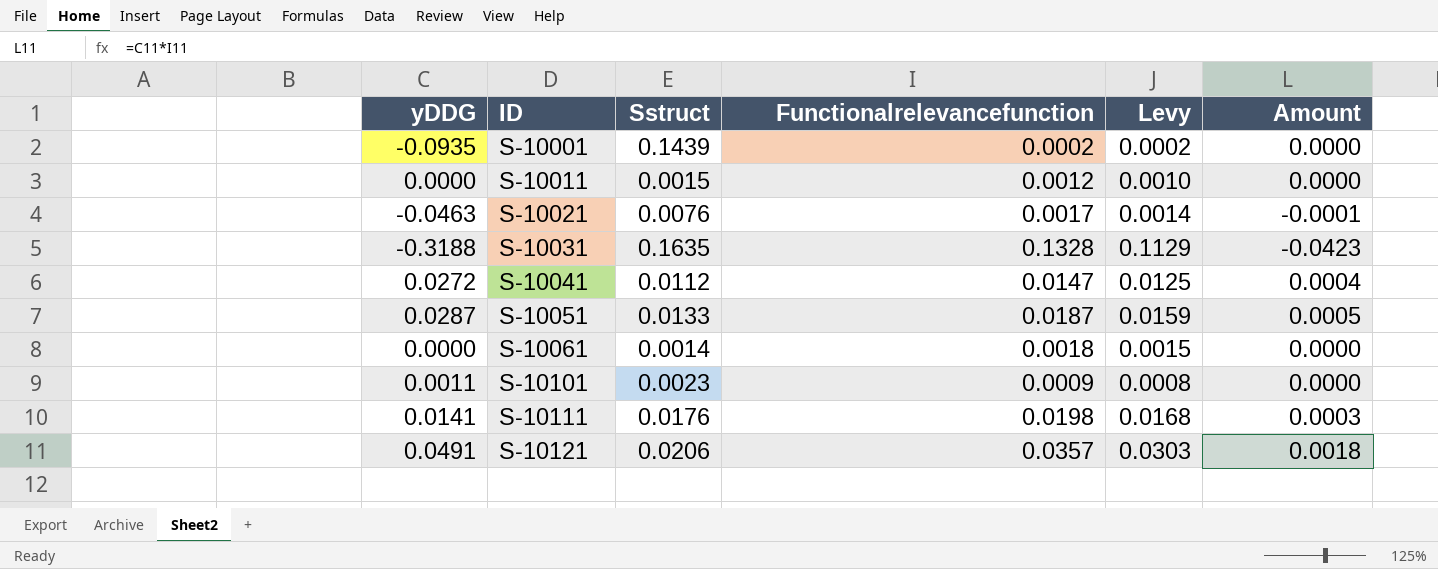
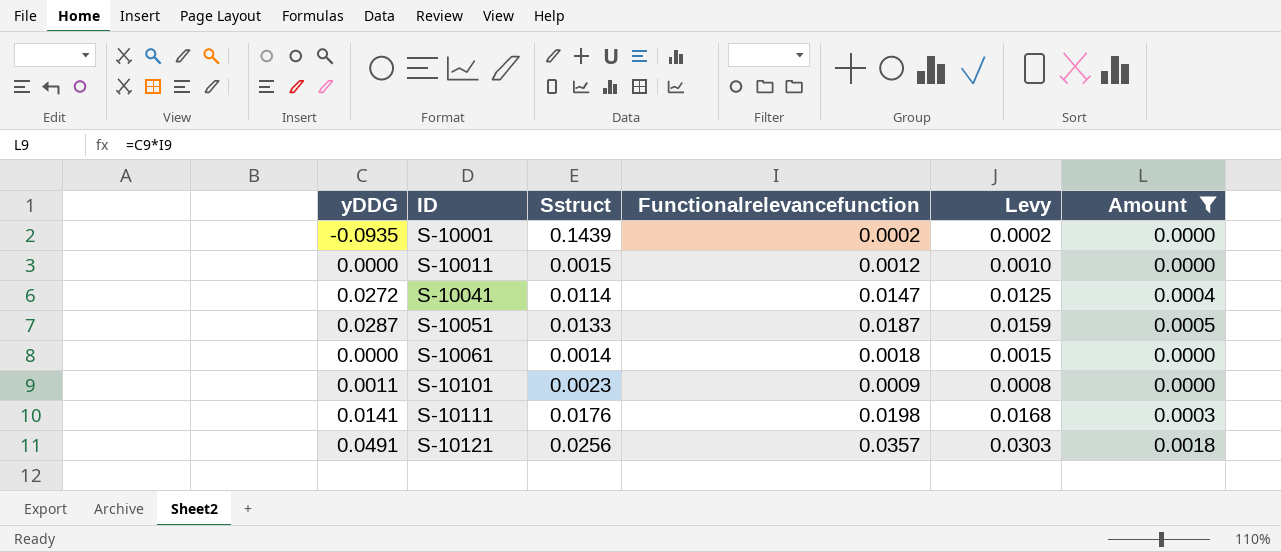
filter: none -> Amount >= 0.0000
S-10041 | Sstruct: 0.0112 -> 0.0114
S-10121 | Sstruct: 0.0206 -> 0.0256

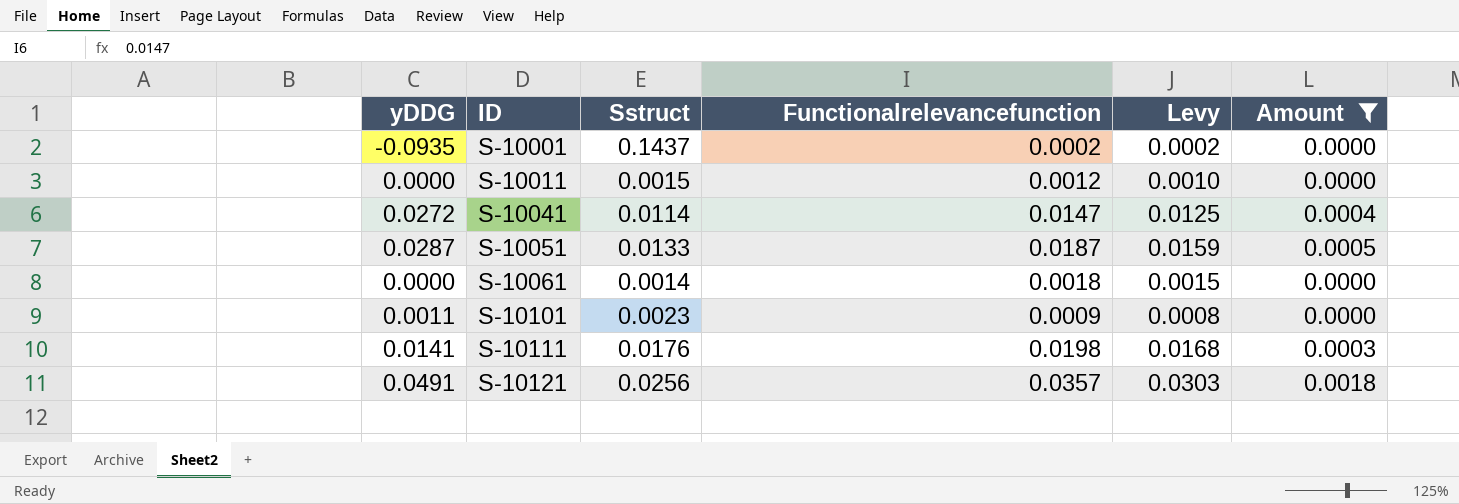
S-10001 | Sstruct: 0.1439 -> 0.1437

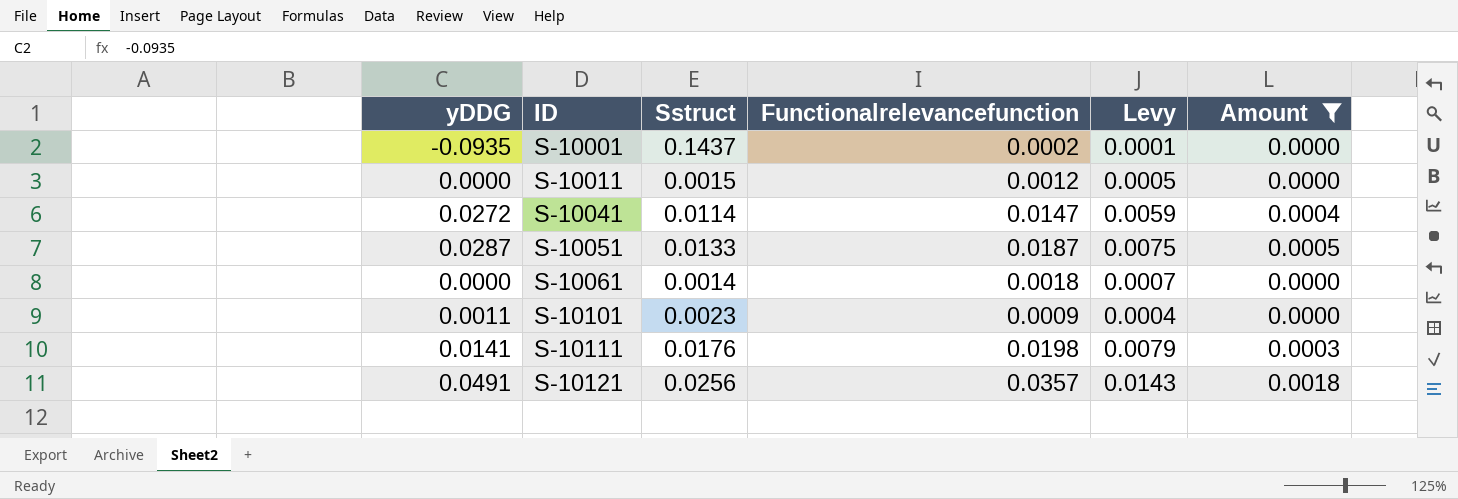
column Levy | formula: [Functionalrelevancefunction] * 0.85 -> [Functionalrelevancefunction] * 0.4

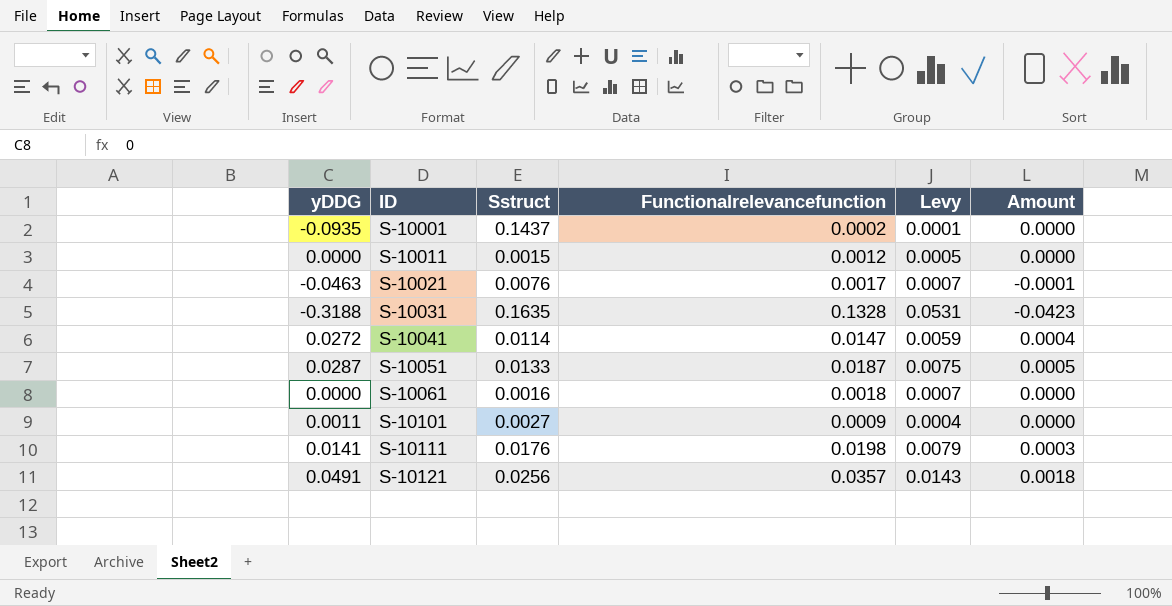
filter: Amount >= 0.0000 -> none
S-10061 | Sstruct: 0.0014 -> 0.0016
S-10101 | Sstruct: 0.0023 -> 0.0027

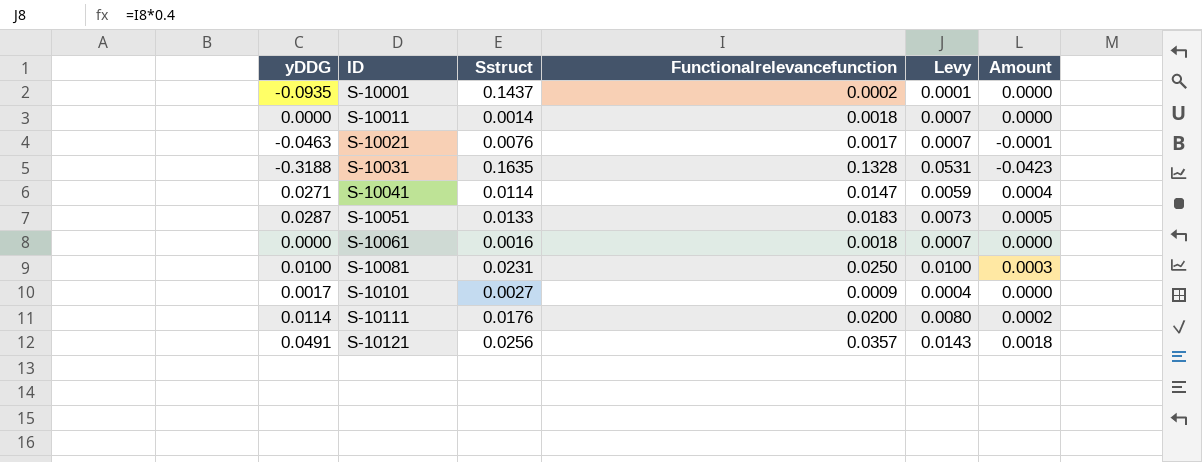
S-10011 | Sstruct: 0.0015 -> 0.0014
S-10011 | Functionalrelevancefunction: 0.0012 -> 0.0018
S-10011 | Levy: 0.0005 -> 0.0007
S-10041 | yDDG: 0.0272 -> 0.0271
S-10051 | Functionalrelevancefunction: 0.0187 -> 0.0183
S-10051 | Levy: 0.0075 -> 0.0073
row S-10081: none -> 0.0100 | 0.0231 | 0.0250 | 0.0100 | 0.0003
S-10101 | yDDG: 0.0011 -> 0.0017
S-10111 | yDDG: 0.0141 -> 0.0114
S-10111 | Functionalrelevancefunction: 0.0198 -> 0.0200
S-10111 | Levy: 0.0079 -> 0.0080
S-10111 | Amount: 0.0003 -> 0.0002

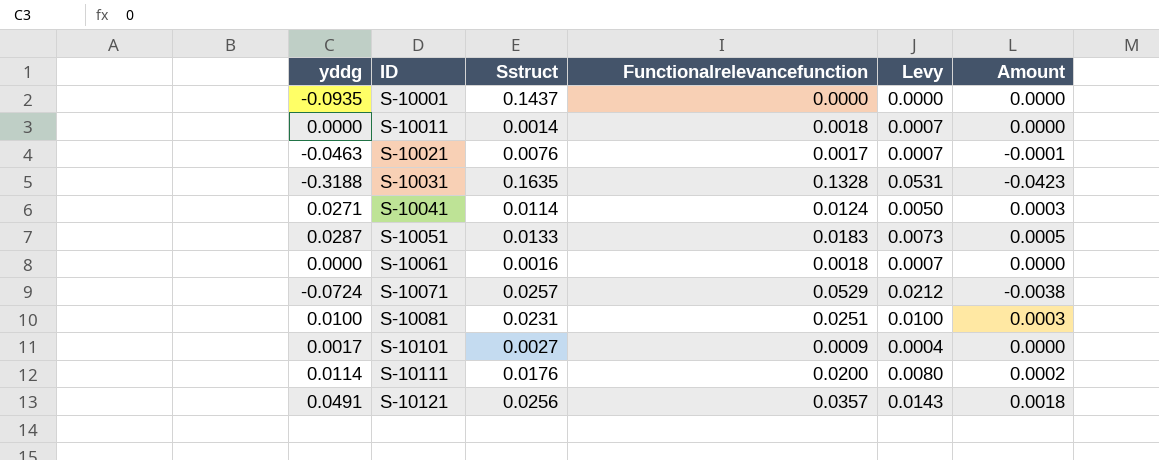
column name: yDDG -> yddg
S-10001 | Functionalrelevancefunction: 0.0002 -> 0.0000
S-10001 | Levy: 0.0001 -> 0.0000
S-10041 | Functionalrelevancefunction: 0.0147 -> 0.0124
S-10041 | Levy: 0.0059 -> 0.0050
S-10041 | Amount: 0.0004 -> 0.0003
row S-10071: none -> -0.0724 | 0.0257 | 0.0529 | 0.0212 | -0.0038
S-10081 | Functionalrelevancefunction: 0.0250 -> 0.0251

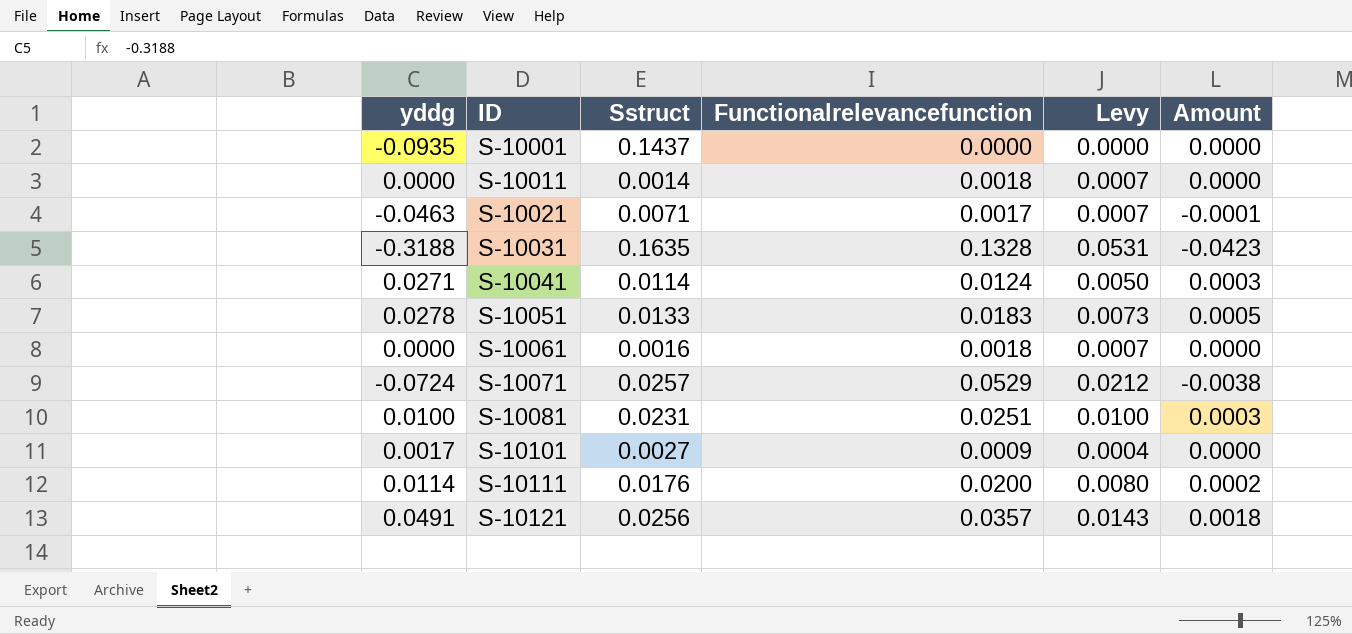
S-10021 | Sstruct: 0.0076 -> 0.0071
S-10051 | yddg: 0.0287 -> 0.0278

